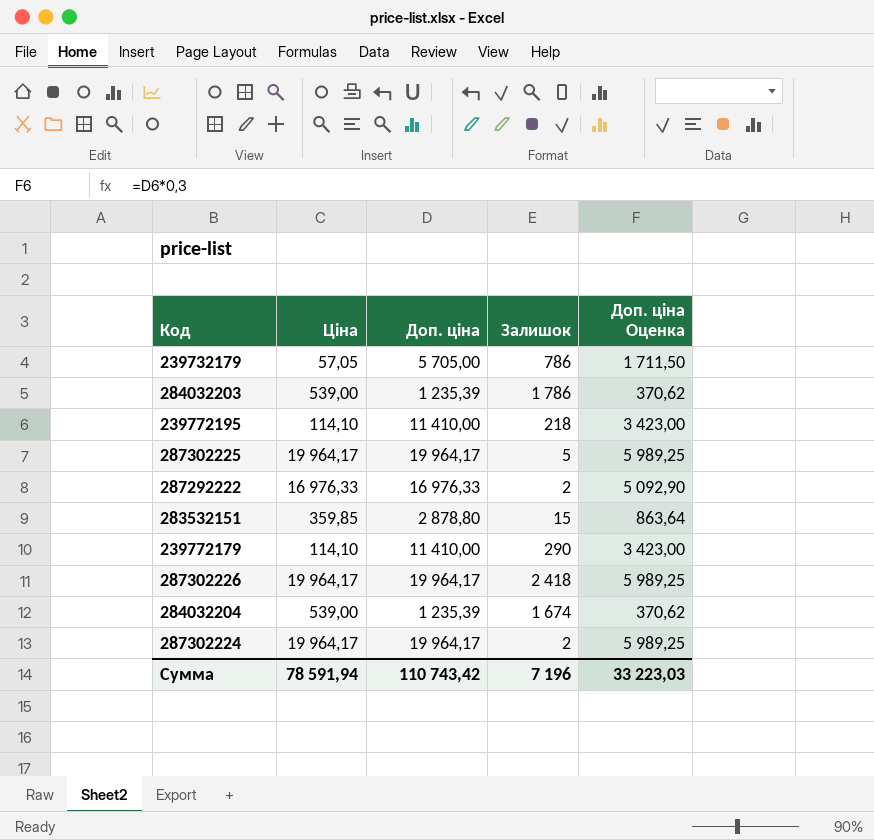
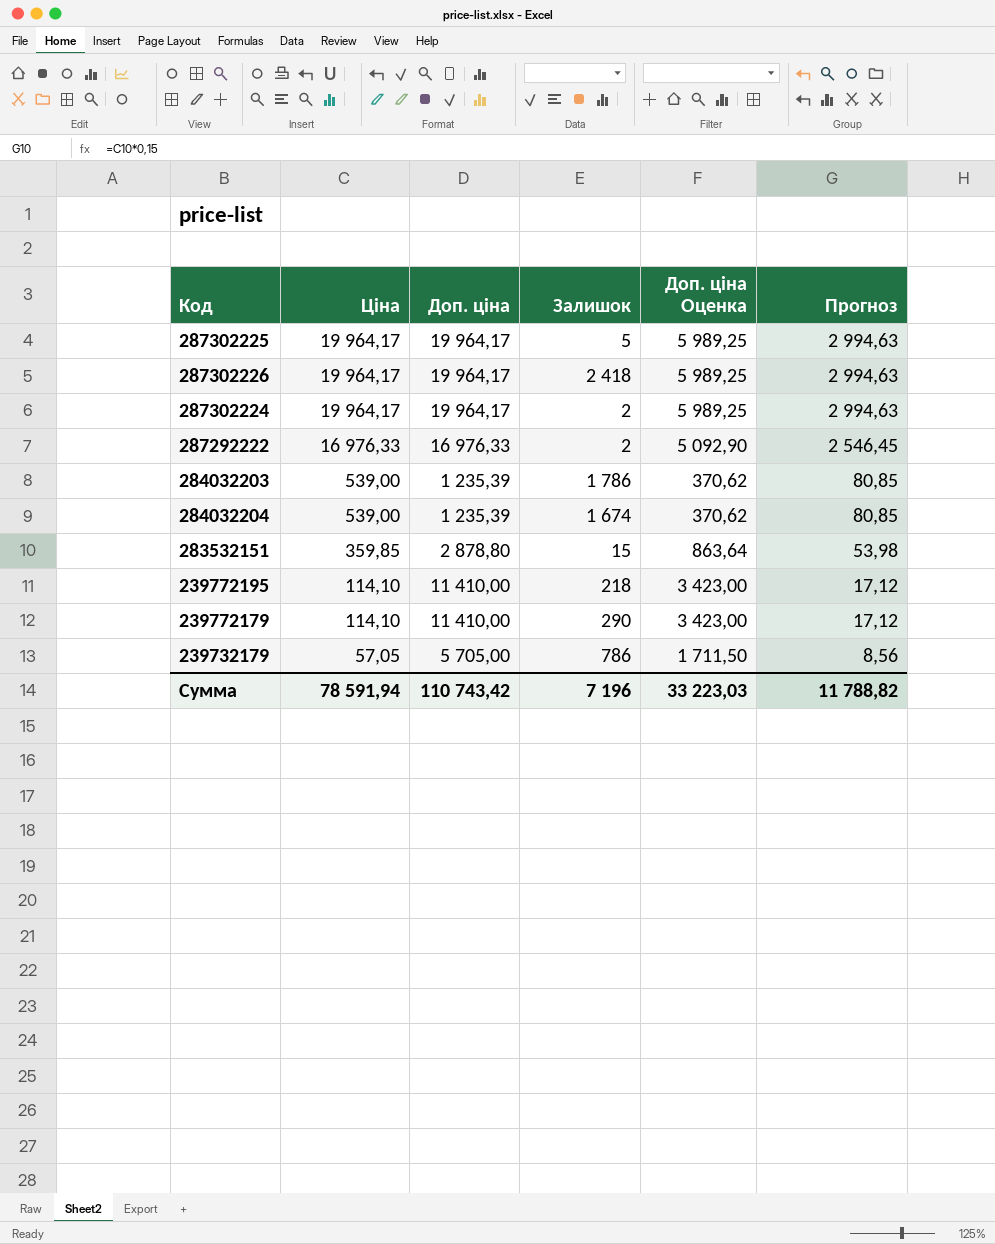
row order: none -> Ціна descending
column Прогноз | formula: none -> [Ціна] * 0,15

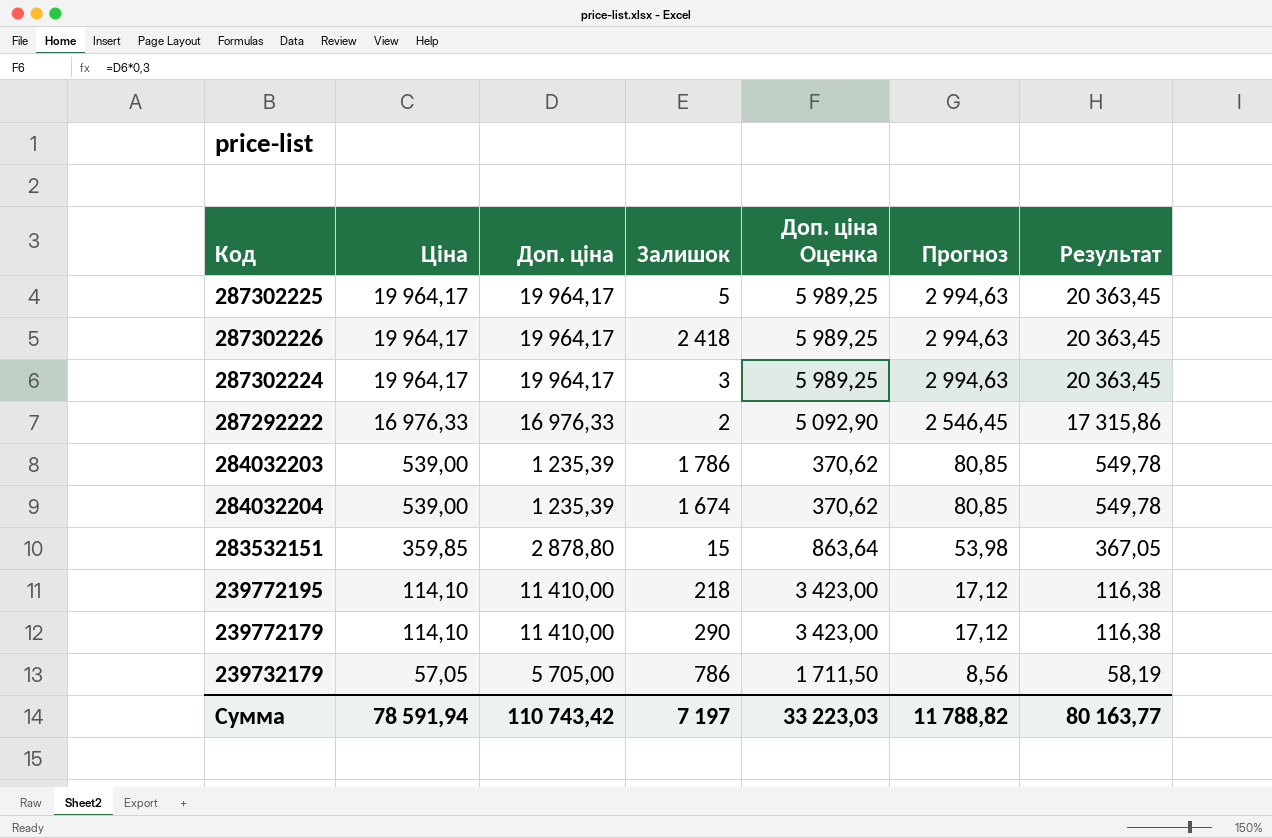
column Результат | formula: none -> [Ціна] * 1,02
287302224 | Залишок: 2 -> 3
Сумма | Залишок: 7 196 -> 7 197

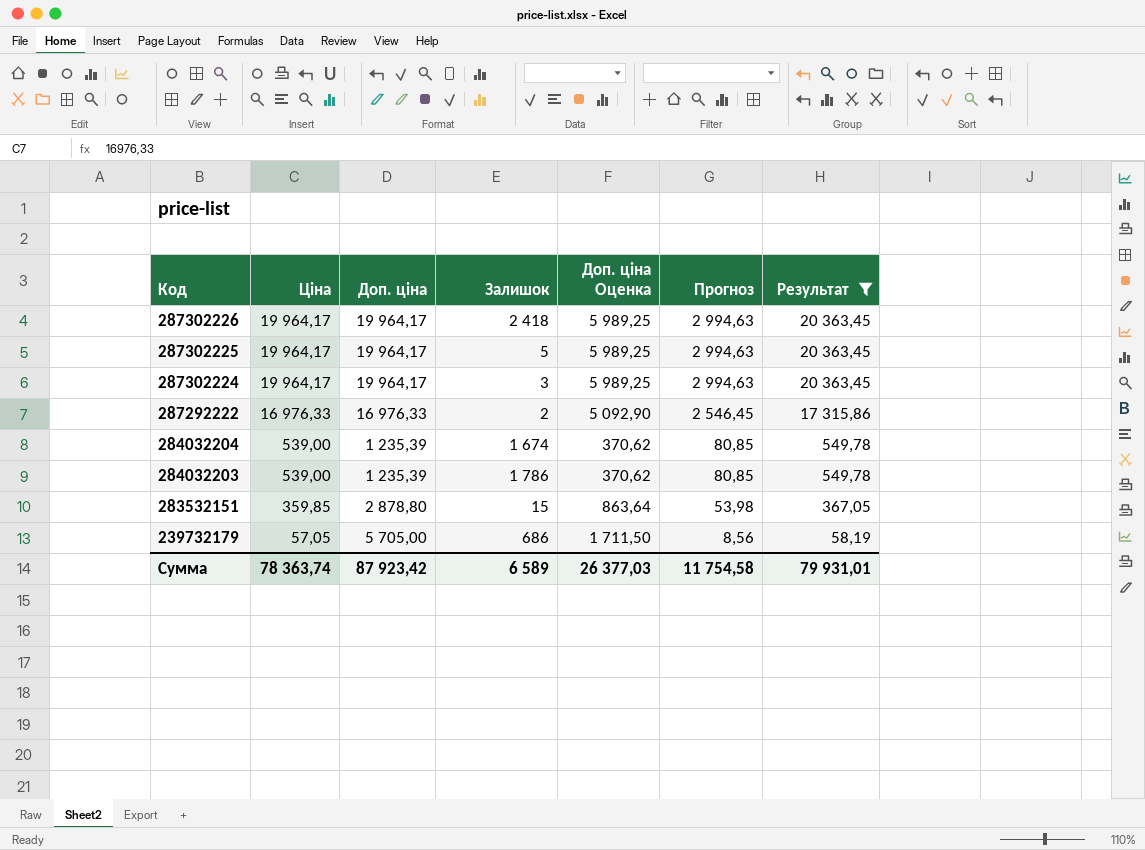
filter: none -> Результат != 116,38
row order: Ціна descending -> Код descending
239732179 | Залишок: 786 -> 686
Сумма | Ціна: 78 591,94 -> 78 363,74
Сумма | Доп. ціна: 110 743,42 -> 87 923,42
Сумма | Залишок: 7 197 -> 6 589
Сумма | Доп. ціна Оценка: 33 223,03 -> 26 377,03
Сумма | Прогноз: 11 788,82 -> 11 754,58
Сумма | Результат: 80 163,77 -> 79 931,01

